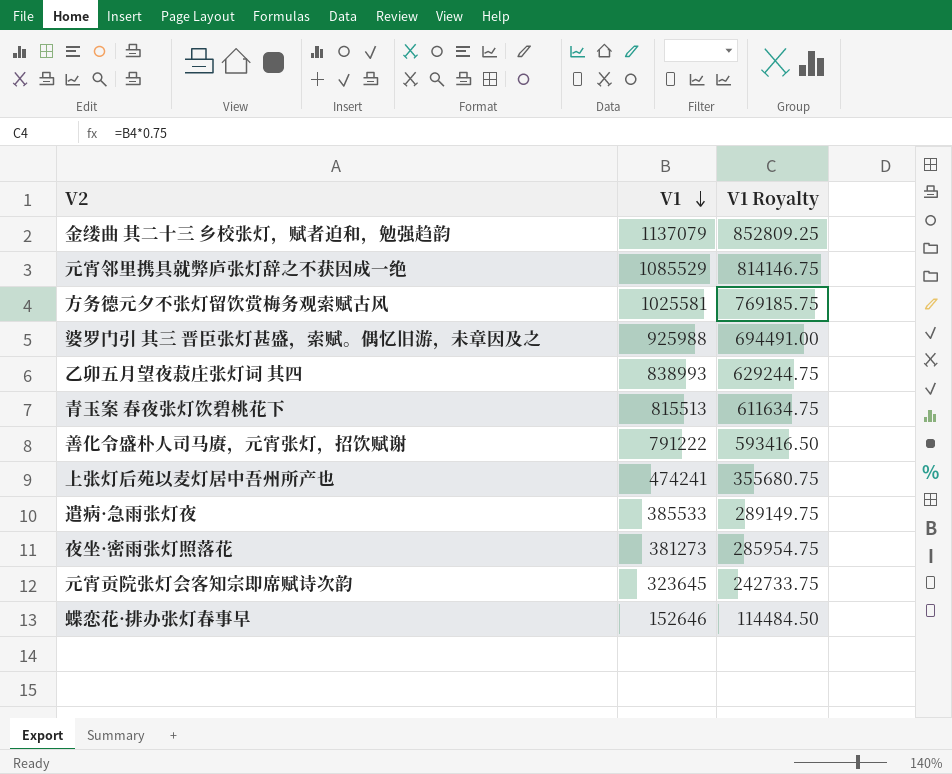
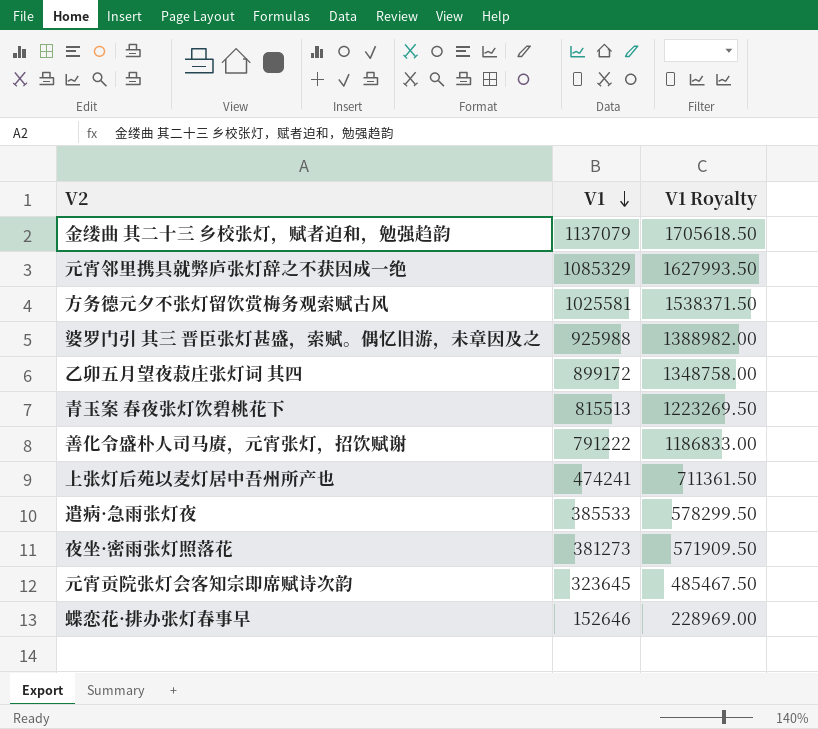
column V1 Royalty | formula: [V1] * 0.75 -> [V1] * 1.5
元宵邻里携具就弊庐张灯辞之不获因成一绝 | V1: 1085529 -> 1085329
乙卯五月望夜菽庄张灯词 其四 | V1: 838993 -> 899172

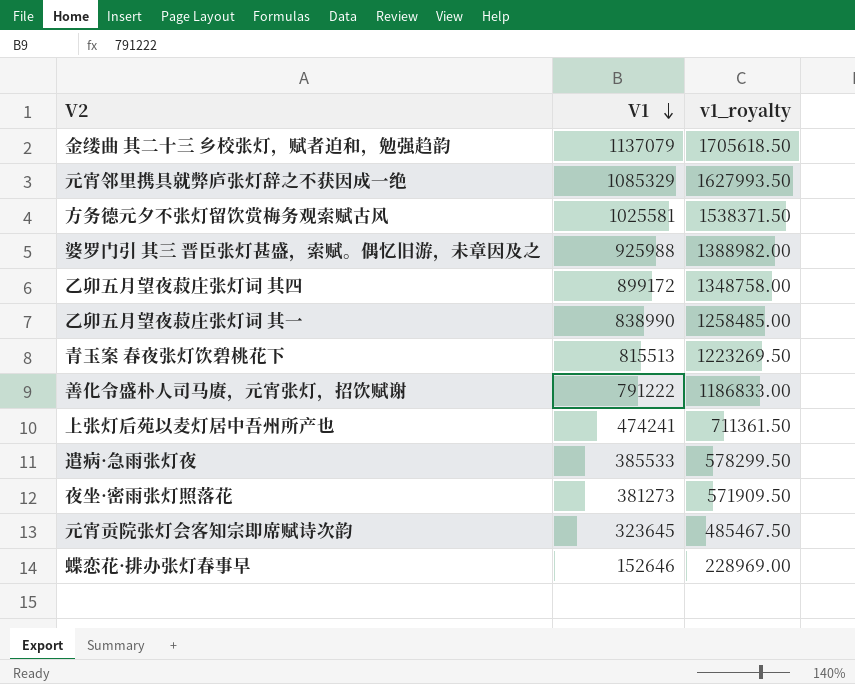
column name: V1 Royalty -> v1_royalty
row 乙卯五月望夜菽庄张灯词 其一: none -> 838990 | 1258485.00

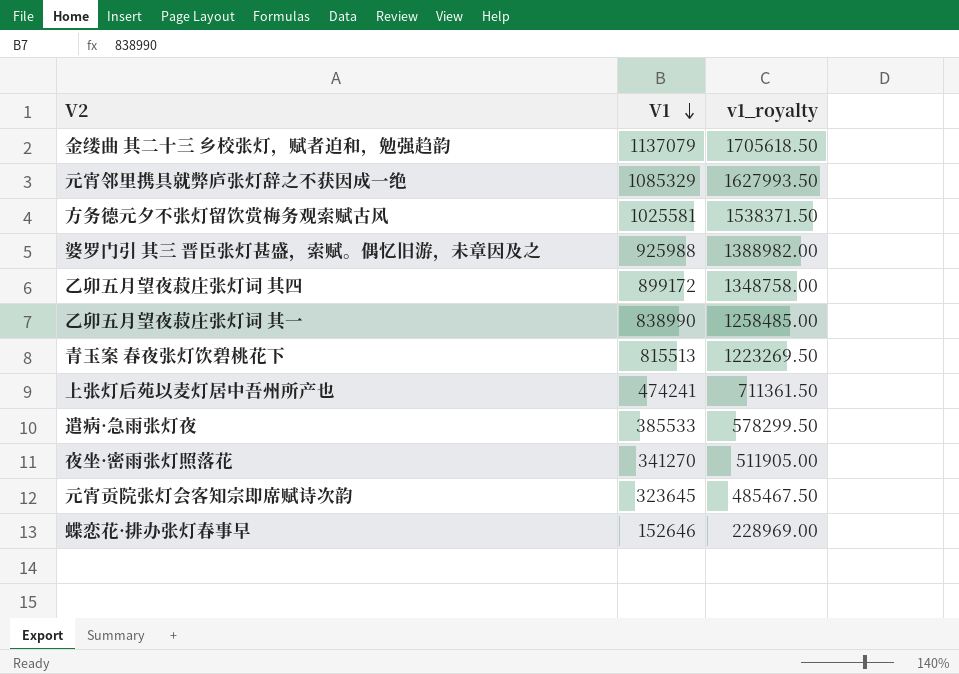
row 善化令盛朴人司马赓，元宵张灯，招饮赋谢: 791222 | 1186833.00 -> none
夜坐·密雨张灯照落花 | V1: 381273 -> 341270
夜坐·密雨张灯照落花 | v1_royalty: 571909.50 -> 511905.00

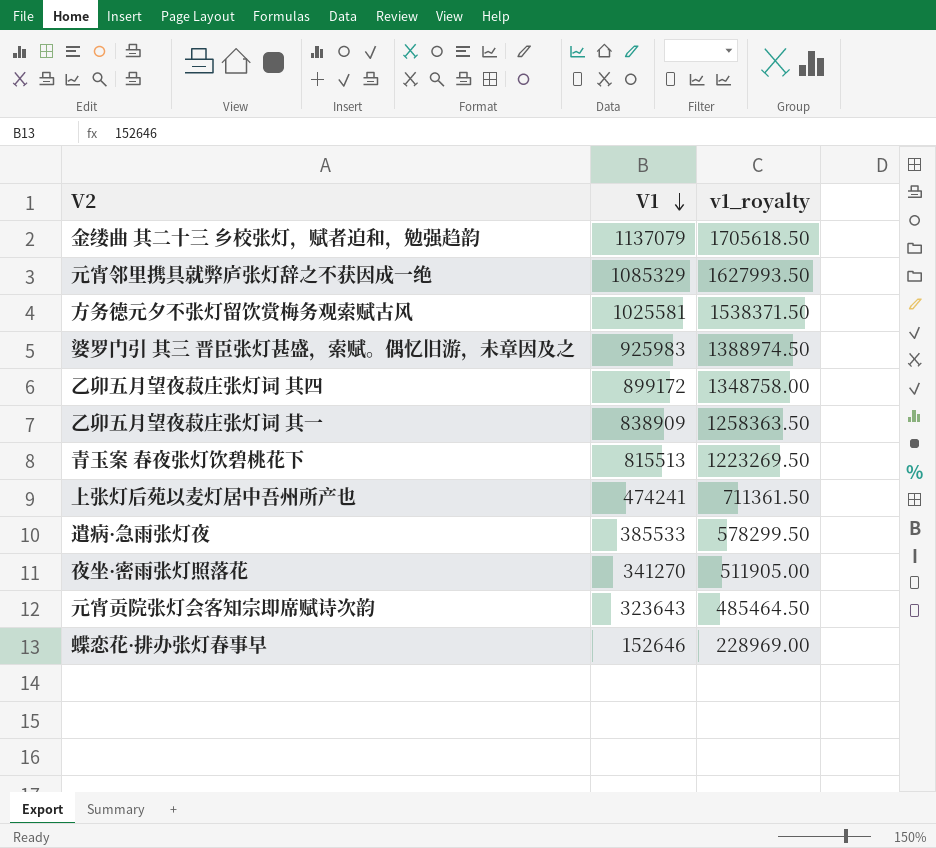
婆罗门引 其三 晋臣张灯甚盛，索赋。偶忆旧游，未章因及之 | V1: 925988 -> 925983
婆罗门引 其三 晋臣张灯甚盛，索赋。偶忆旧游，未章因及之 | v1_royalty: 1388982.00 -> 1388974.50
乙卯五月望夜菽庄张灯词 其一 | V1: 838990 -> 838909
乙卯五月望夜菽庄张灯词 其一 | v1_royalty: 1258485.00 -> 1258363.50
元宵贡院张灯会客知宗即席赋诗次韵 | V1: 323645 -> 323643
元宵贡院张灯会客知宗即席赋诗次韵 | v1_royalty: 485467.50 -> 485464.50

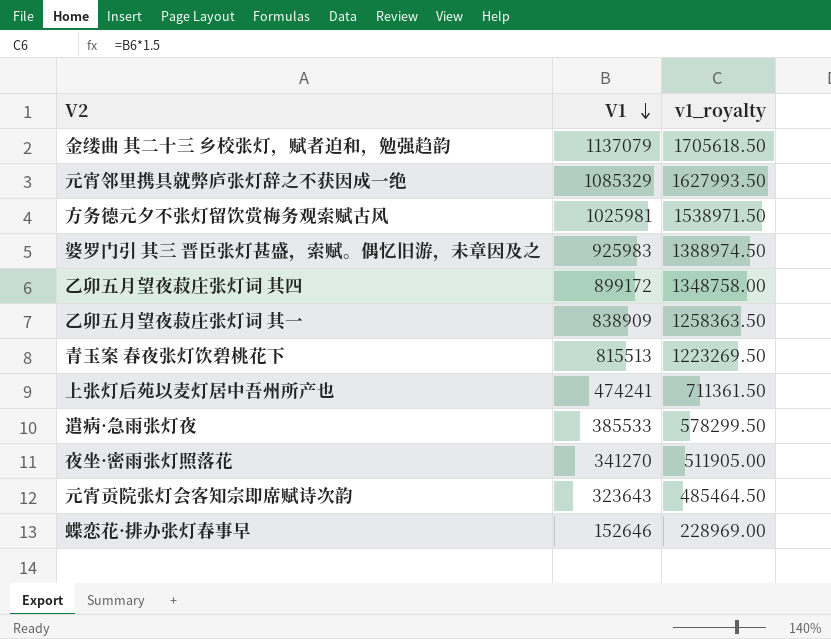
方务德元夕不张灯留饮赏梅务观索赋古风 | V1: 1025581 -> 1025981
方务德元夕不张灯留饮赏梅务观索赋古风 | v1_royalty: 1538371.50 -> 1538971.50

